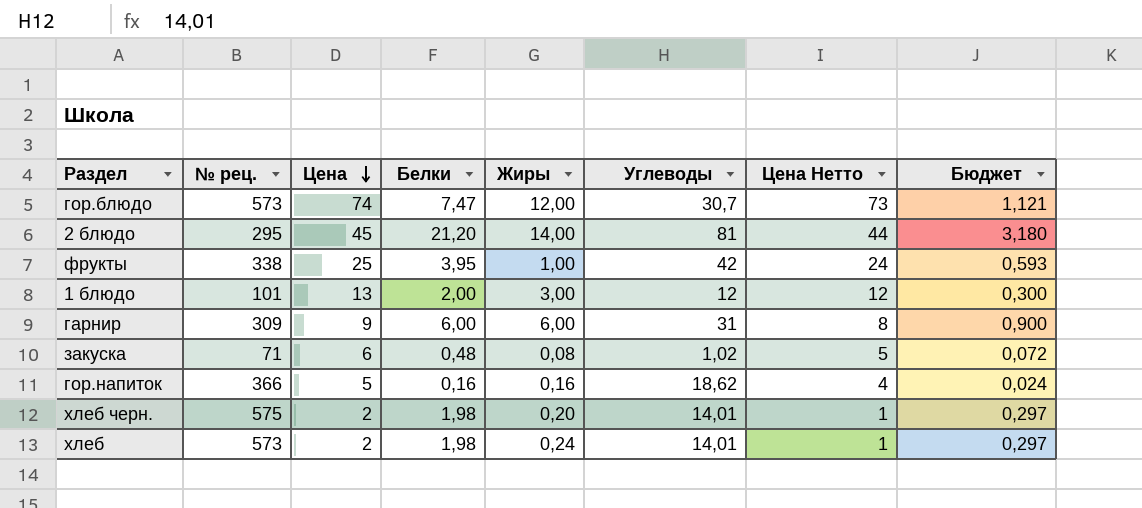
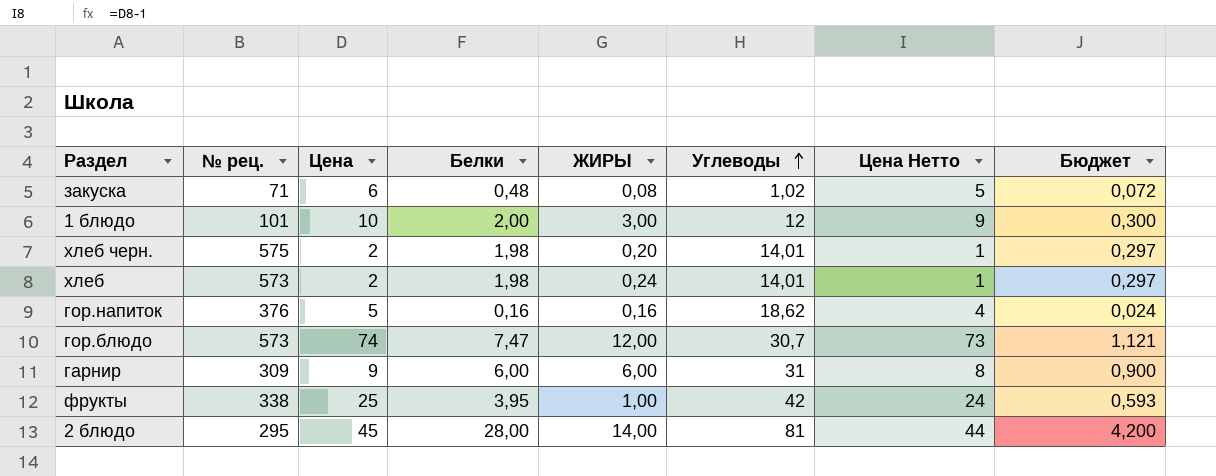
row order: Цена descending -> Углеводы ascending
column name: Жиры -> ЖИРЫ
1 блюдо | Цена: 13 -> 10
1 блюдо | Цена Нетто: 12 -> 9
гор.напиток | № рец.: 366 -> 376
2 блюдо | Белки: 21,20 -> 28,00
2 блюдо | Бюджет: 3,180 -> 4,200

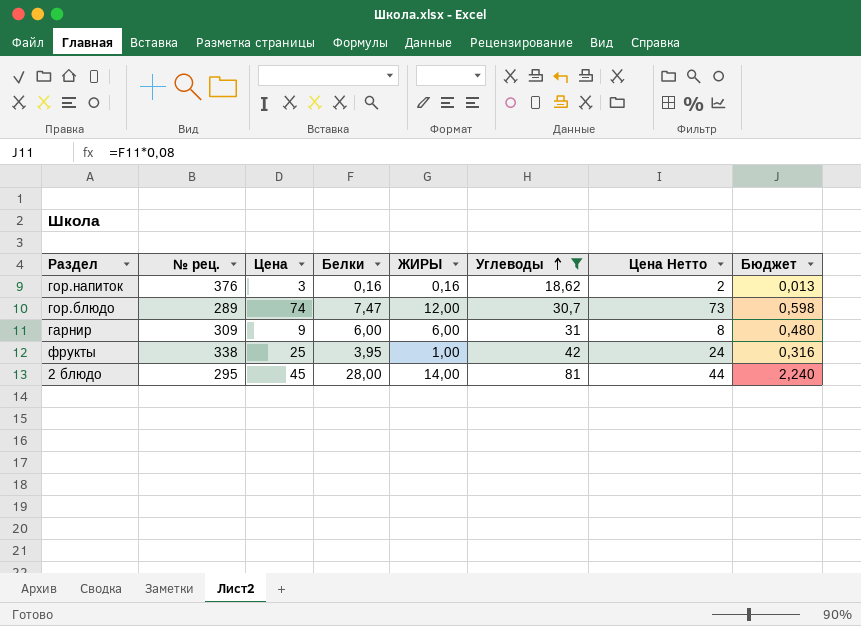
filter: none -> Углеводы >= 18,62
column Бюджет | formula: [Белки] * 0,15 -> [Белки] * 0,08
гор.напиток | Цена: 5 -> 3
гор.напиток | Цена Нетто: 4 -> 2
гор.блюдо | № рец.: 573 -> 289

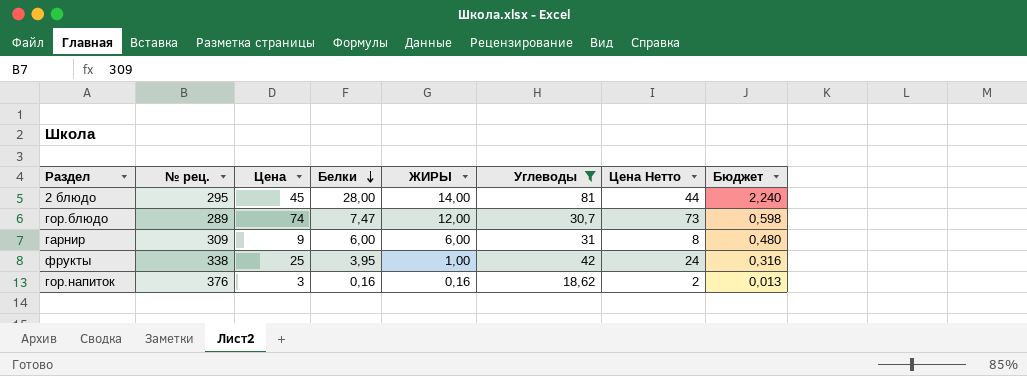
row order: Углеводы ascending -> Белки descending

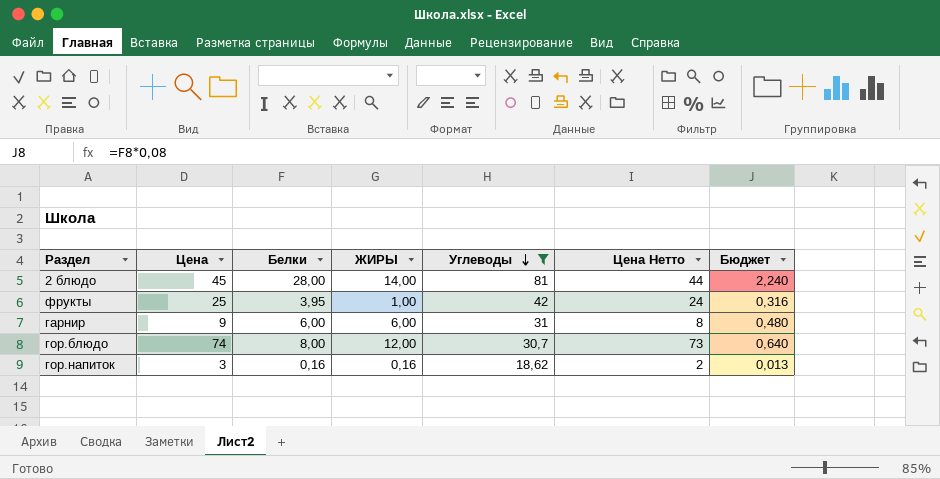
row order: Белки descending -> Углеводы descending
column № рец. | position: 2 -> none
гор.блюдо | Белки: 7,47 -> 8,00
гор.блюдо | Бюджет: 0,598 -> 0,640

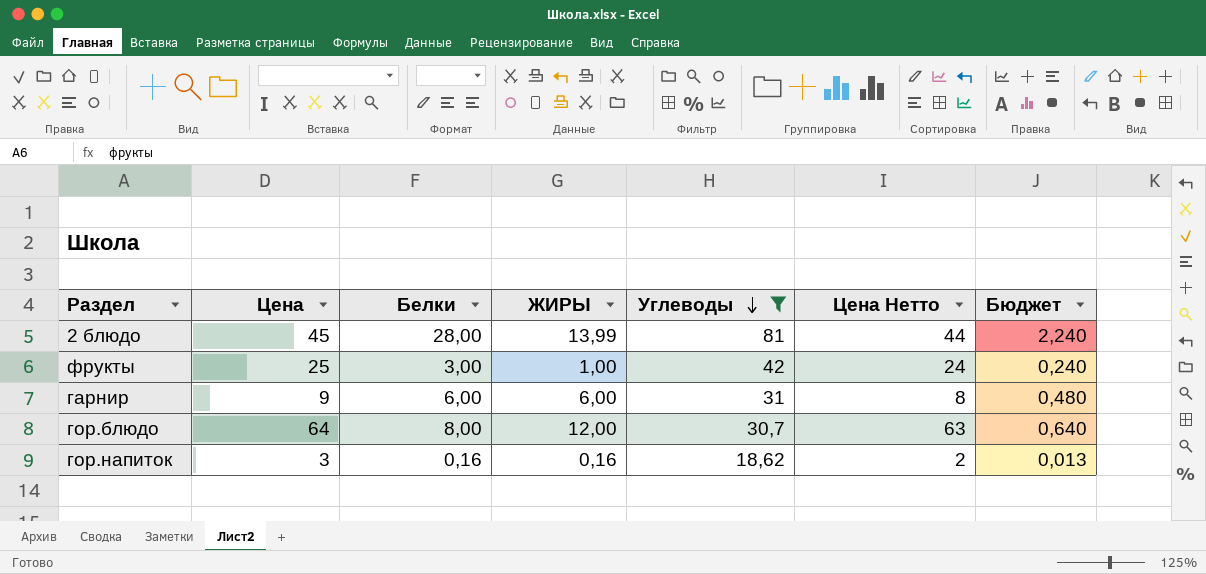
2 блюдо | ЖИРЫ: 14,00 -> 13,99
фрукты | Белки: 3,95 -> 3,00
фрукты | Бюджет: 0,316 -> 0,240
гор.блюдо | Цена: 74 -> 64
гор.блюдо | Цена Нетто: 73 -> 63

